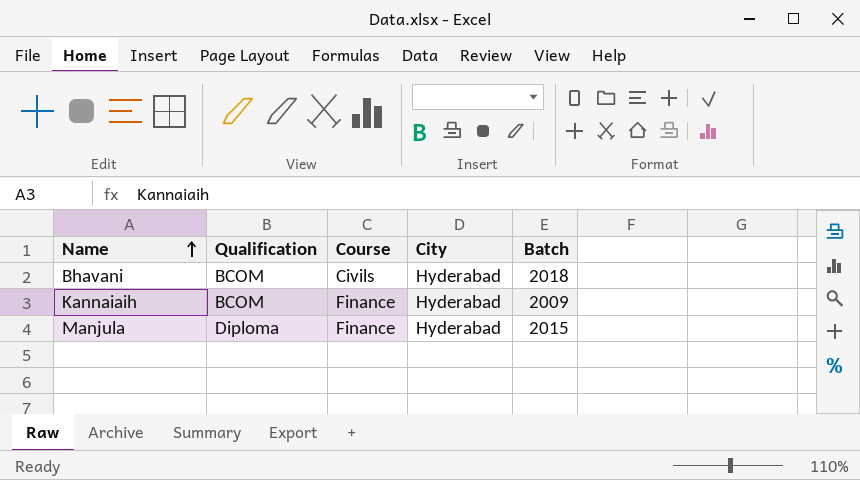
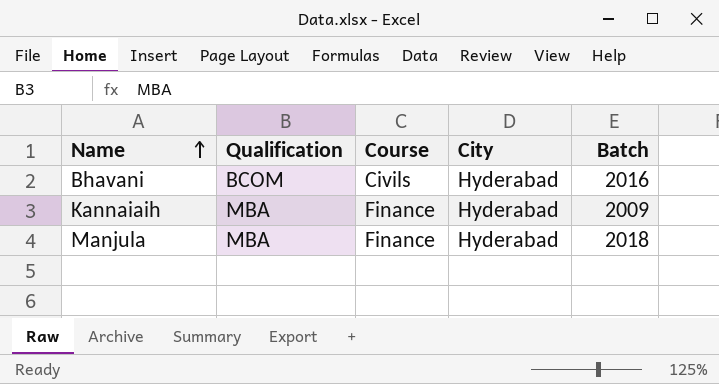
Bhavani | Batch: 2018 -> 2016
Kannaiaih | Qualification: BCOM -> MBA
Manjula | Qualification: Diploma -> MBA
Manjula | Batch: 2015 -> 2018

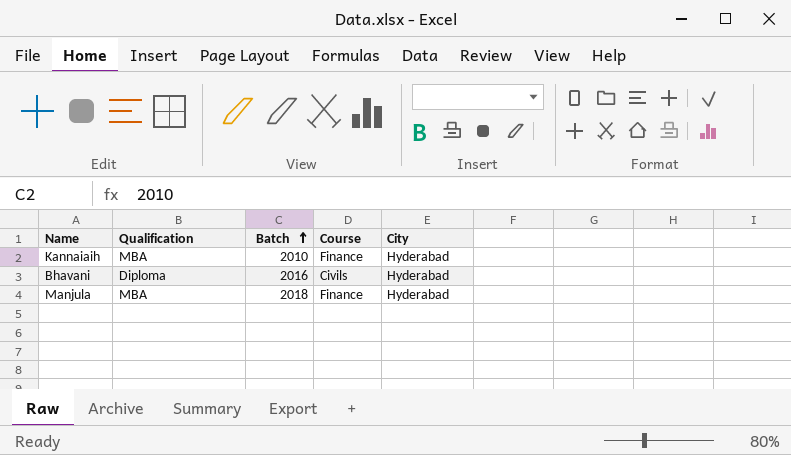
row order: Name ascending -> Batch ascending
column Batch | position: 5 -> 3
Kannaiaih | Batch: 2009 -> 2010
Bhavani | Qualification: BCOM -> Diploma

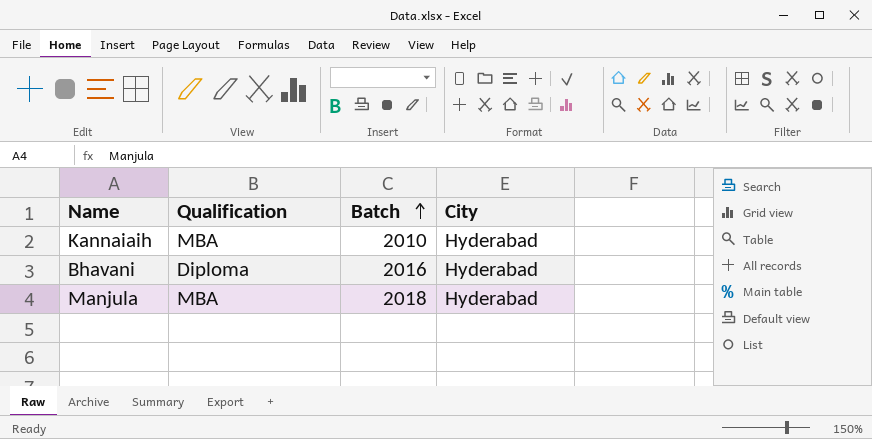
column Course | position: 4 -> none

